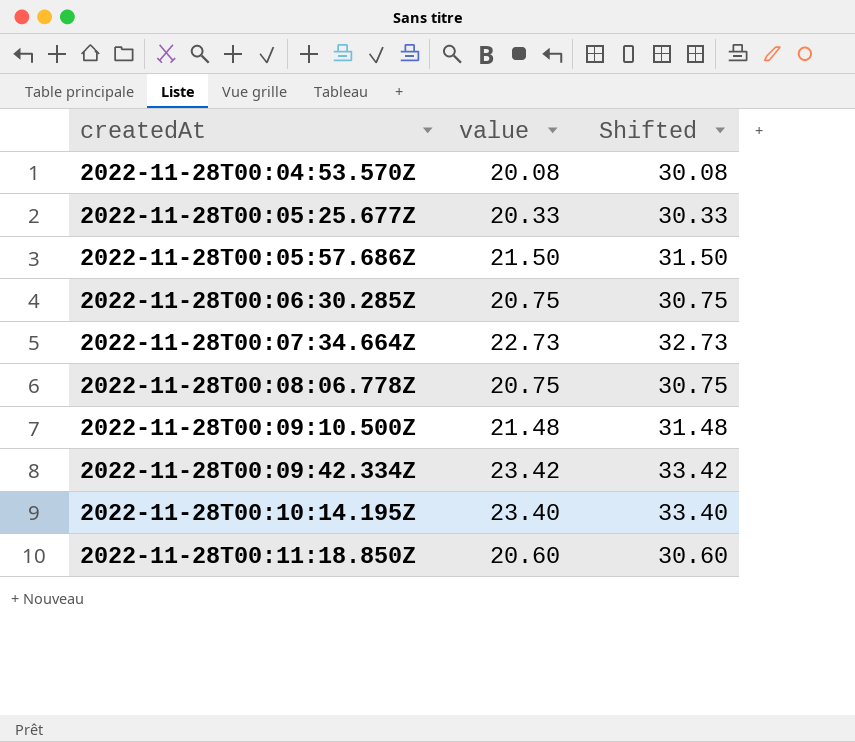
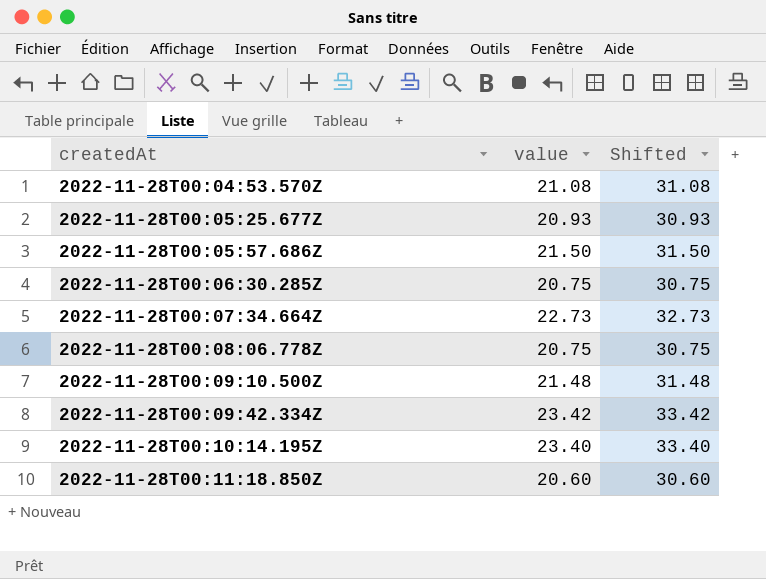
2022-11-28T00:04:53.570Z | value: 20.08 -> 21.08
2022-11-28T00:04:53.570Z | Shifted: 30.08 -> 31.08
2022-11-28T00:05:25.677Z | value: 20.33 -> 20.93
2022-11-28T00:05:25.677Z | Shifted: 30.33 -> 30.93

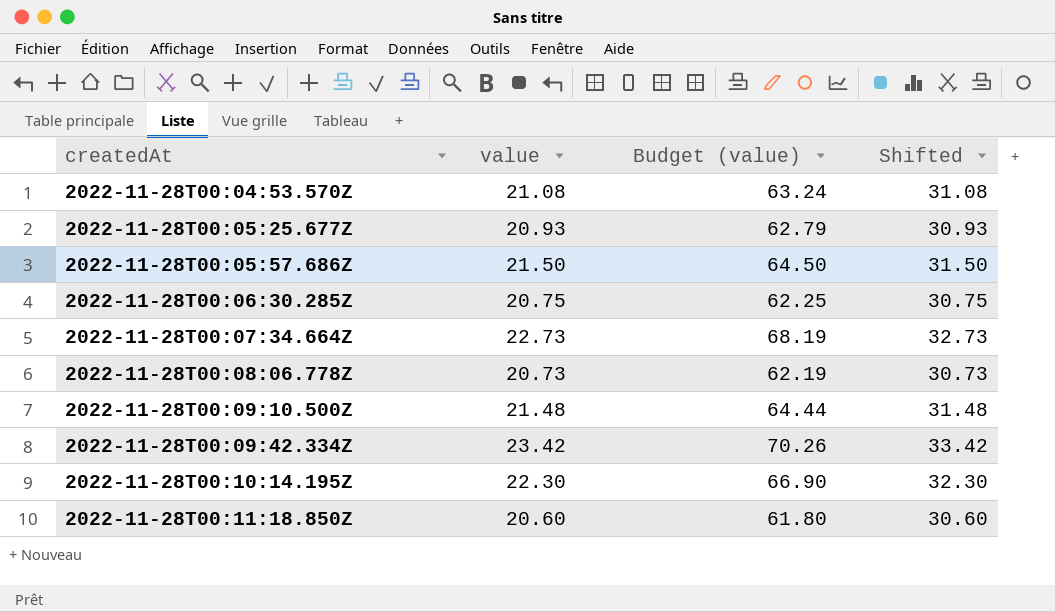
column Budget (value) | formula: none -> [value] * 3
2022-11-28T00:08:06.778Z | value: 20.75 -> 20.73
2022-11-28T00:08:06.778Z | Shifted: 30.75 -> 30.73
2022-11-28T00:10:14.195Z | value: 23.40 -> 22.30
2022-11-28T00:10:14.195Z | Shifted: 33.40 -> 32.30

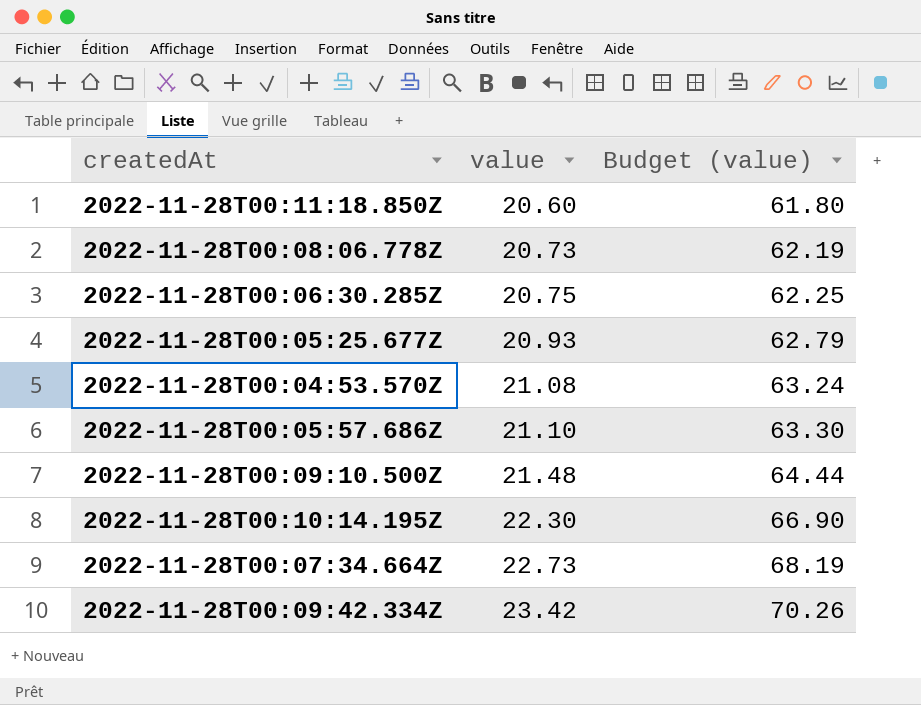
row order: createdAt ascending -> value ascending
column Shifted | formula: [value] + 10 -> none
2022-11-28T00:05:57.686Z | value: 21.50 -> 21.10
2022-11-28T00:05:57.686Z | Budget (value): 64.50 -> 63.30

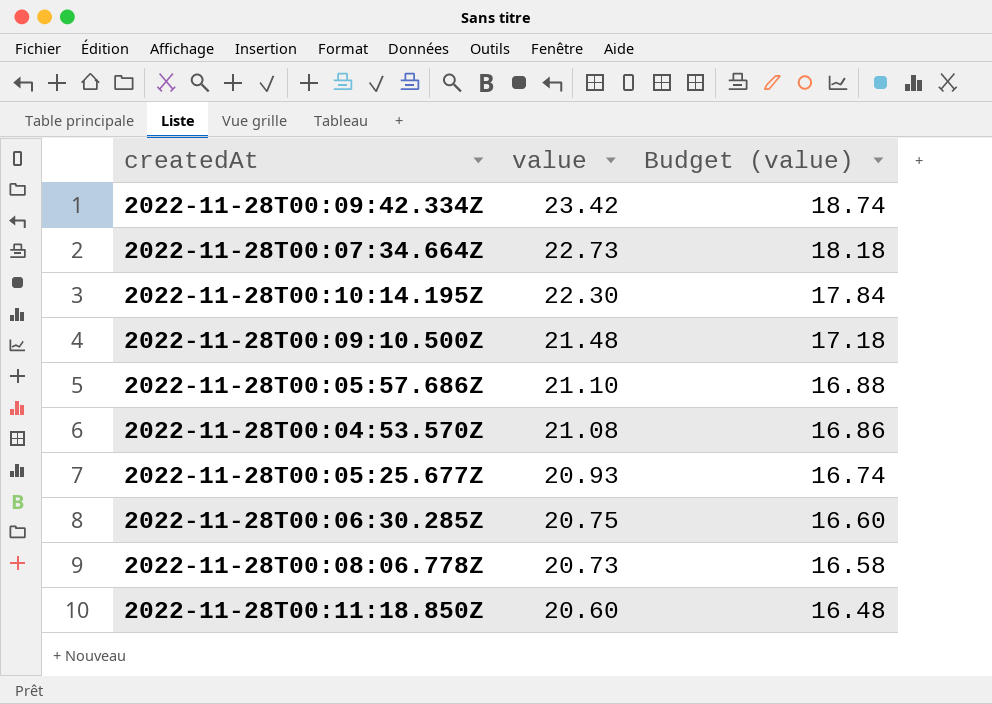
row order: value ascending -> value descending
column Budget (value) | formula: [value] * 3 -> [value] * 0.8

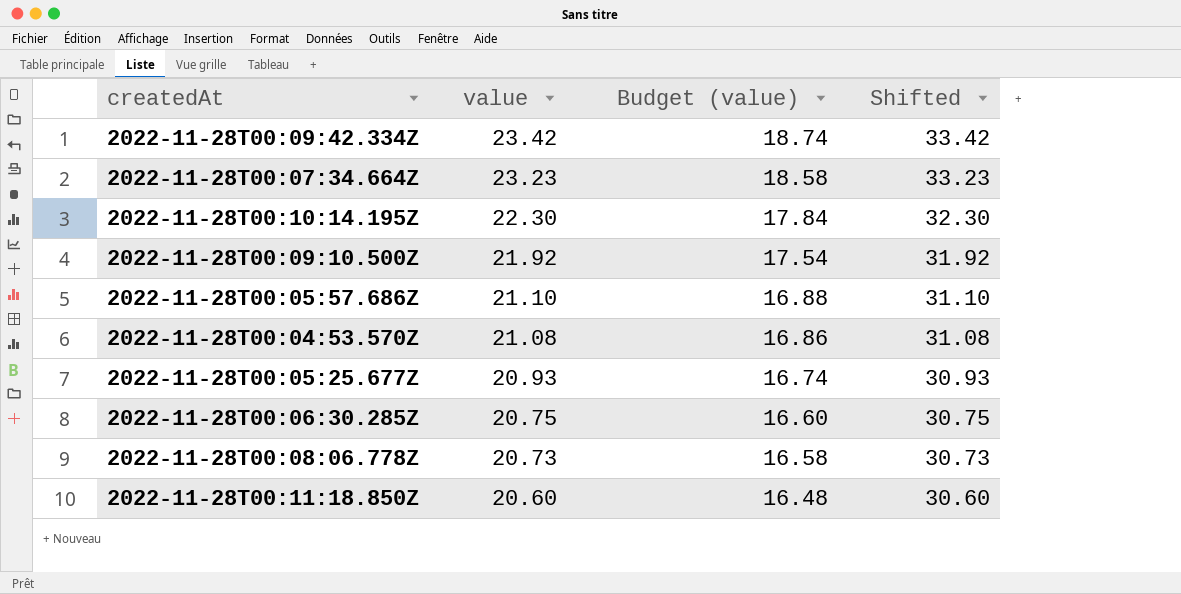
column Shifted | formula: none -> [value] + 10
2022-11-28T00:07:34.664Z | value: 22.73 -> 23.23
2022-11-28T00:07:34.664Z | Budget (value): 18.18 -> 18.58
2022-11-28T00:09:10.500Z | value: 21.48 -> 21.92
2022-11-28T00:09:10.500Z | Budget (value): 17.18 -> 17.54

